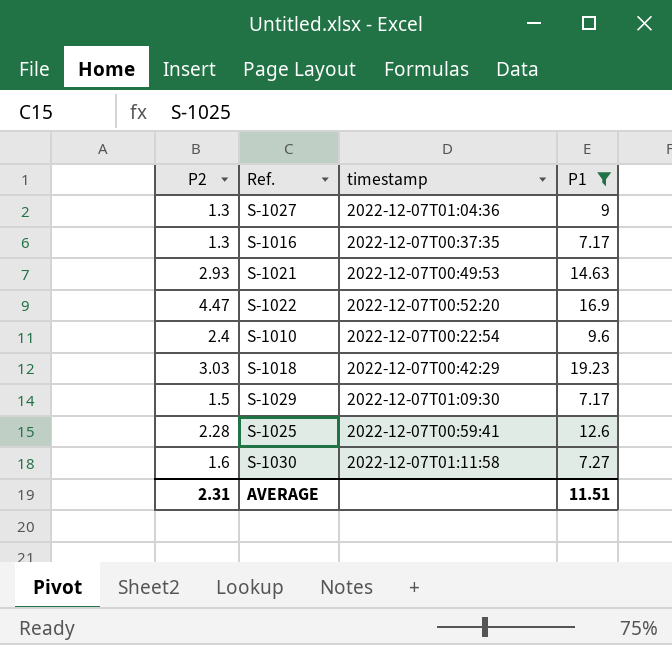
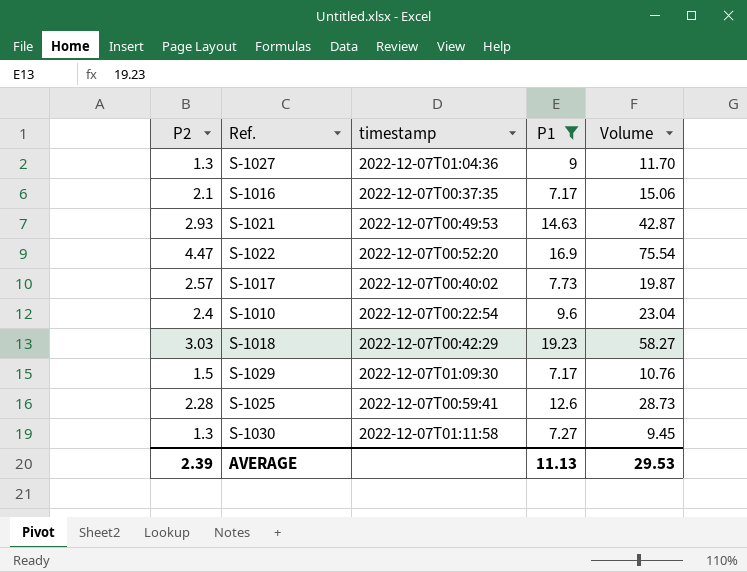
column Volume | formula: none -> [P2] * [P1]
S-1016 | P2: 1.3 -> 2.1
row S-1017: none -> 2.57 | 2022-12-07T00:40:02 | 7.73 | 19.87
S-1030 | P2: 1.6 -> 1.3
AVERAGE | P2: 2.31 -> 2.39
AVERAGE | P1: 11.51 -> 11.13

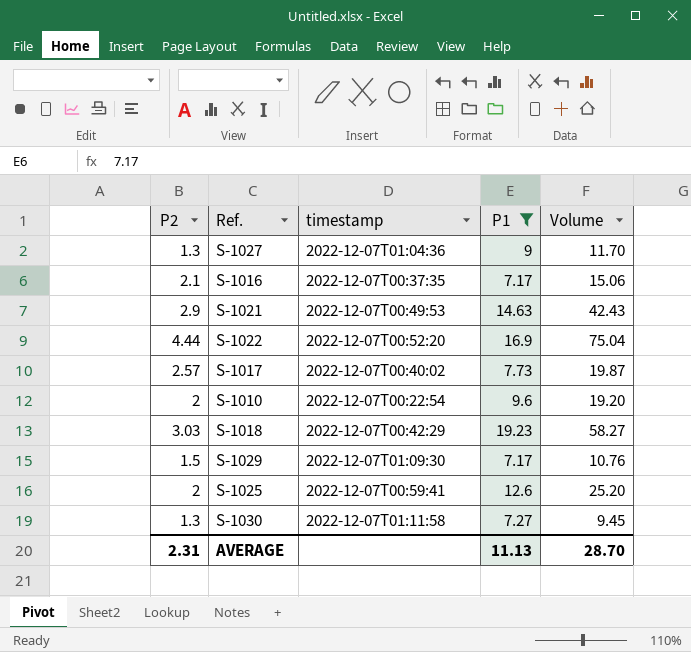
S-1021 | P2: 2.93 -> 2.9
S-1021 | Volume: 42.87 -> 42.43
S-1022 | P2: 4.47 -> 4.44
S-1022 | Volume: 75.54 -> 75.04
S-1010 | P2: 2.4 -> 2
S-1010 | Volume: 23.04 -> 19.20
S-1025 | P2: 2.28 -> 2
S-1025 | Volume: 28.73 -> 25.20
AVERAGE | P2: 2.39 -> 2.31
AVERAGE | Volume: 29.53 -> 28.70

